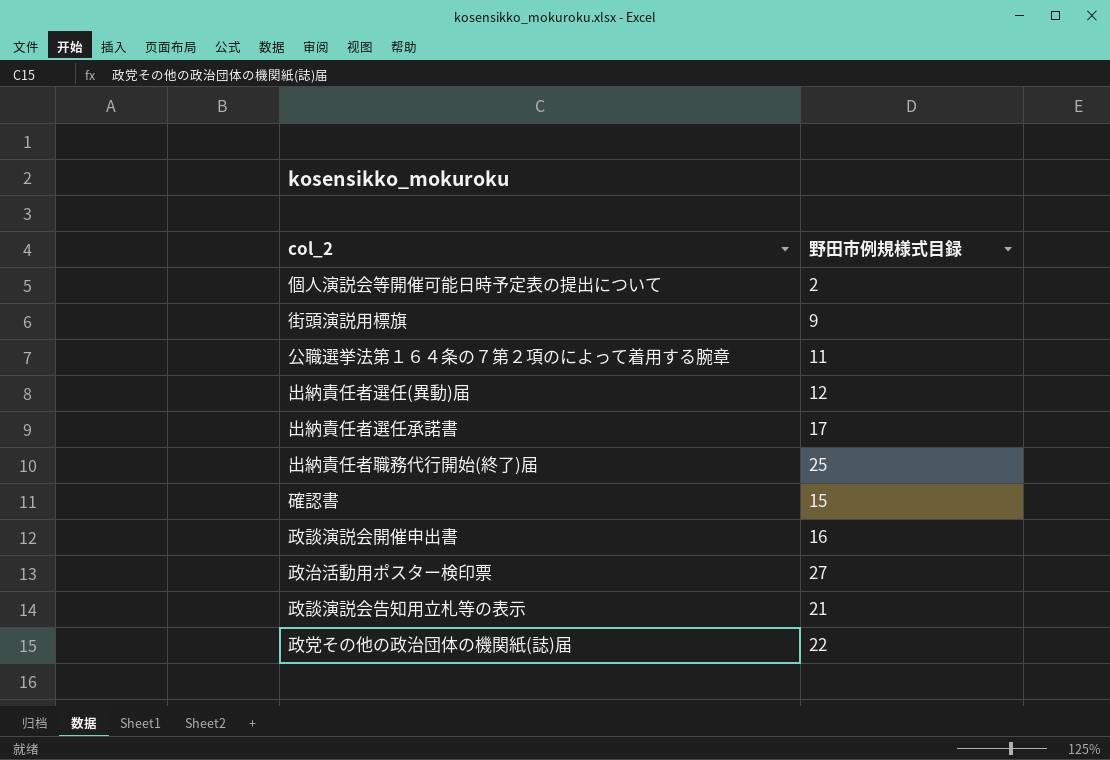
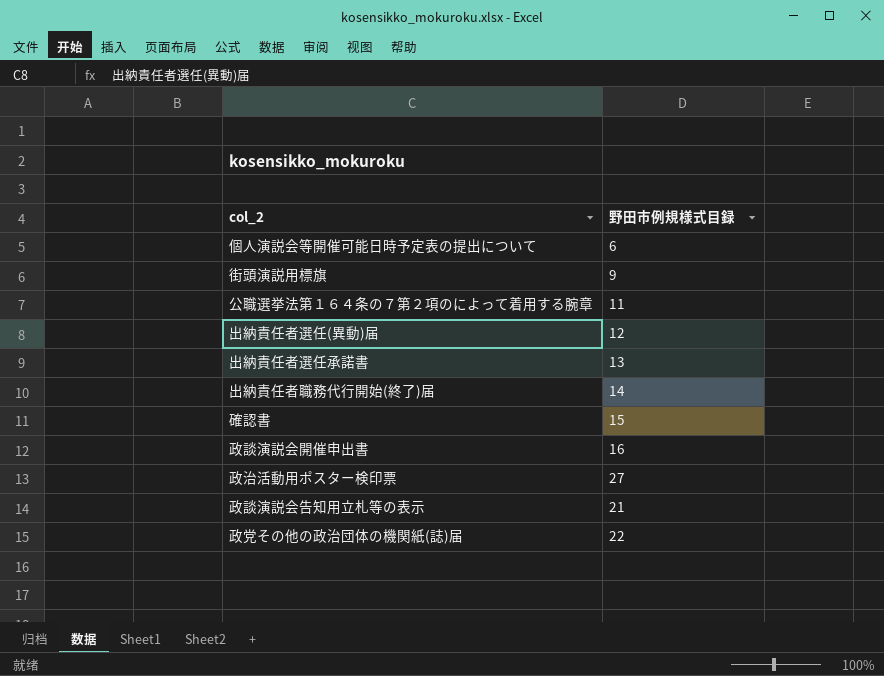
個人演説会等開催可能日時予定表の提出について | 野田市例規様式目録: 2 -> 6
出納責任者選任承諾書 | 野田市例規様式目録: 17 -> 13
出納責任者職務代行開始(終了)届 | 野田市例規様式目録: 25 -> 14

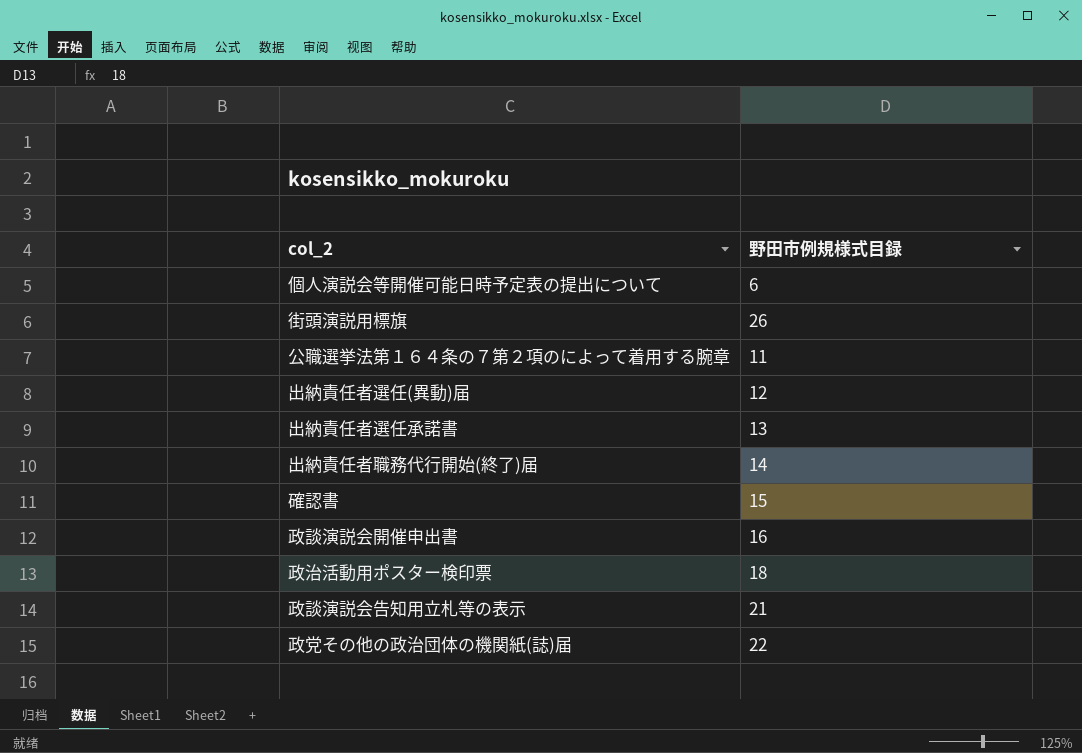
街頭演説用標旗 | 野田市例規様式目録: 9 -> 26
政治活動用ポスター検印票 | 野田市例規様式目録: 27 -> 18

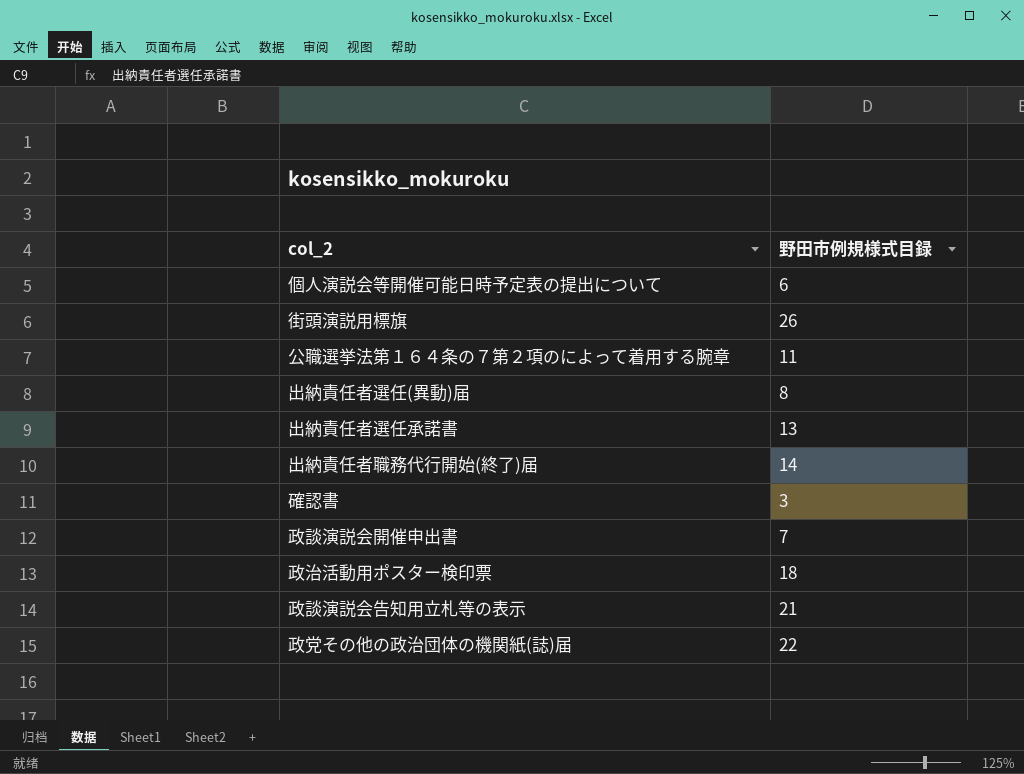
出納責任者選任(異動)届 | 野田市例規様式目録: 12 -> 8
確認書 | 野田市例規様式目録: 15 -> 3
政談演説会開催申出書 | 野田市例規様式目録: 16 -> 7

